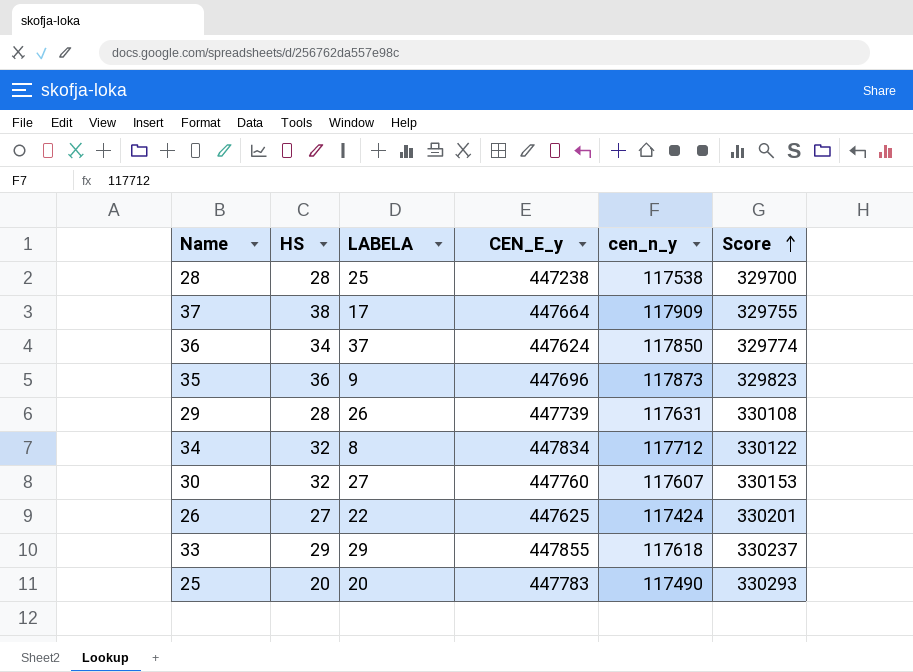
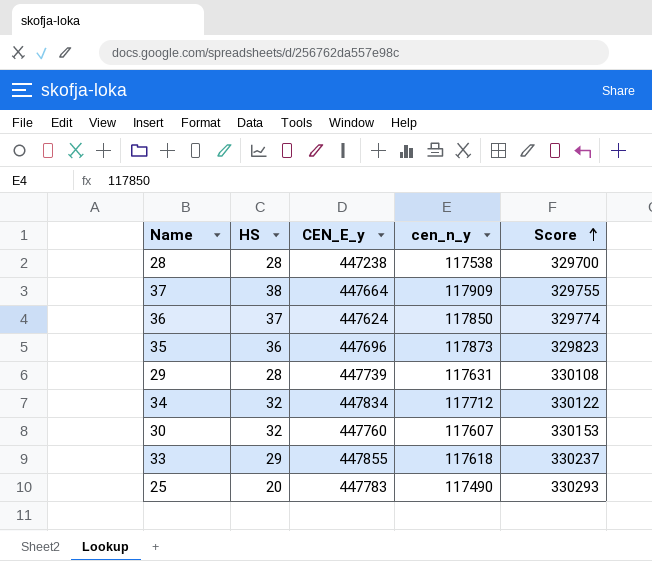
column LABELA | position: 3 -> none
row 26: 27 | 22 | 447625 | 117424 | 330201 -> none
36 | HS: 34 -> 37

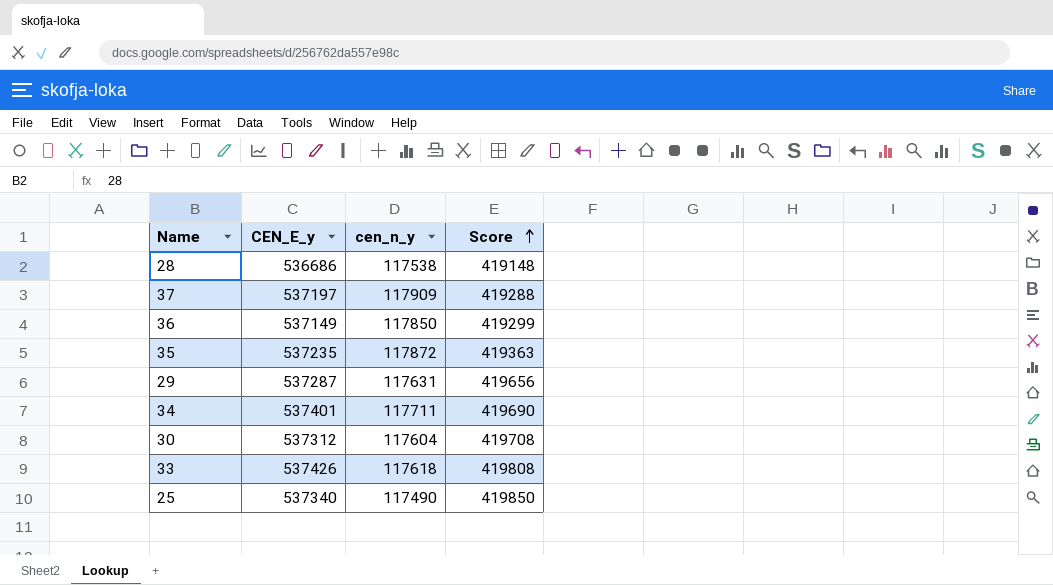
column HS | position: 2 -> none
28 | CEN_E_y: 447238 -> 536686
28 | Score: 329700 -> 419148
37 | CEN_E_y: 447664 -> 537197
37 | Score: 329755 -> 419288
36 | CEN_E_y: 447624 -> 537149
36 | Score: 329774 -> 419299
35 | CEN_E_y: 447696 -> 537235
35 | cen_n_y: 117873 -> 117872
35 | Score: 329823 -> 419363
29 | CEN_E_y: 447739 -> 537287
29 | Score: 330108 -> 419656
34 | CEN_E_y: 447834 -> 537401
34 | cen_n_y: 117712 -> 117711
34 | Score: 330122 -> 419690
30 | CEN_E_y: 447760 -> 537312
30 | cen_n_y: 117607 -> 117604
30 | Score: 330153 -> 419708
33 | CEN_E_y: 447855 -> 537426
33 | Score: 330237 -> 419808
25 | CEN_E_y: 447783 -> 537340
25 | Score: 330293 -> 419850

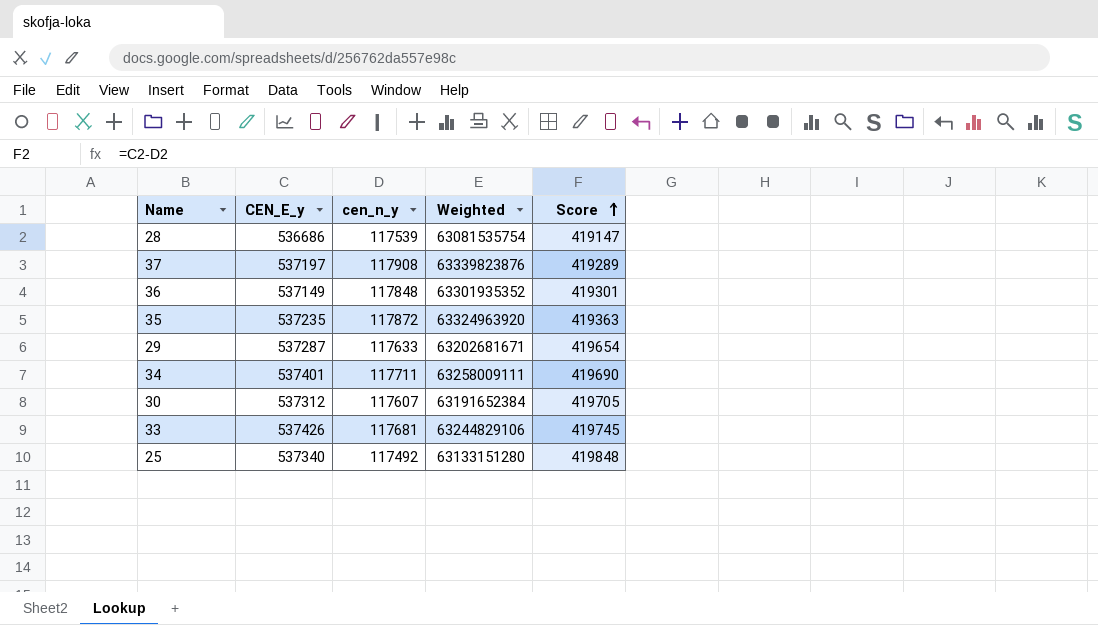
column Weighted | formula: none -> [CEN_E_y] * [cen_n_y]
28 | cen_n_y: 117538 -> 117539
28 | Score: 419148 -> 419147
37 | cen_n_y: 117909 -> 117908
37 | Score: 419288 -> 419289
36 | cen_n_y: 117850 -> 117848
36 | Score: 419299 -> 419301
29 | cen_n_y: 117631 -> 117633
29 | Score: 419656 -> 419654
30 | cen_n_y: 117604 -> 117607
30 | Score: 419708 -> 419705
33 | cen_n_y: 117618 -> 117681
33 | Score: 419808 -> 419745
25 | cen_n_y: 117490 -> 117492
25 | Score: 419850 -> 419848

